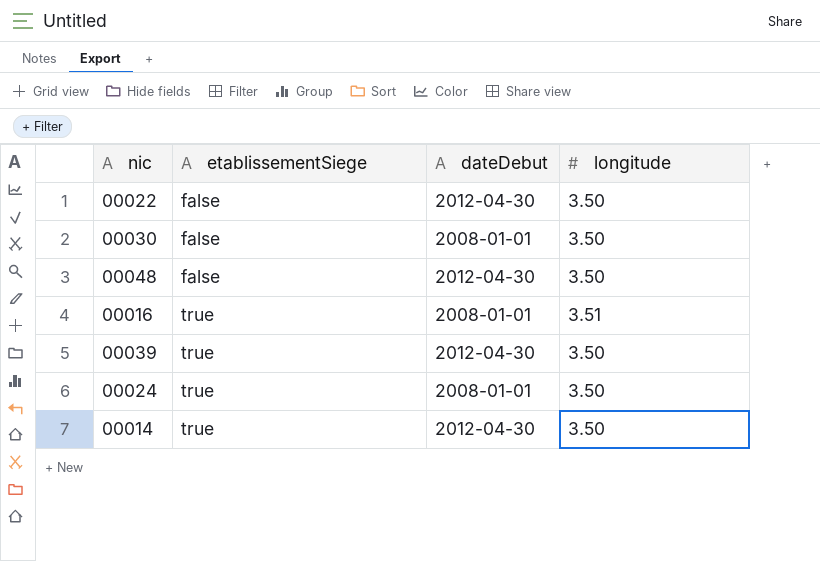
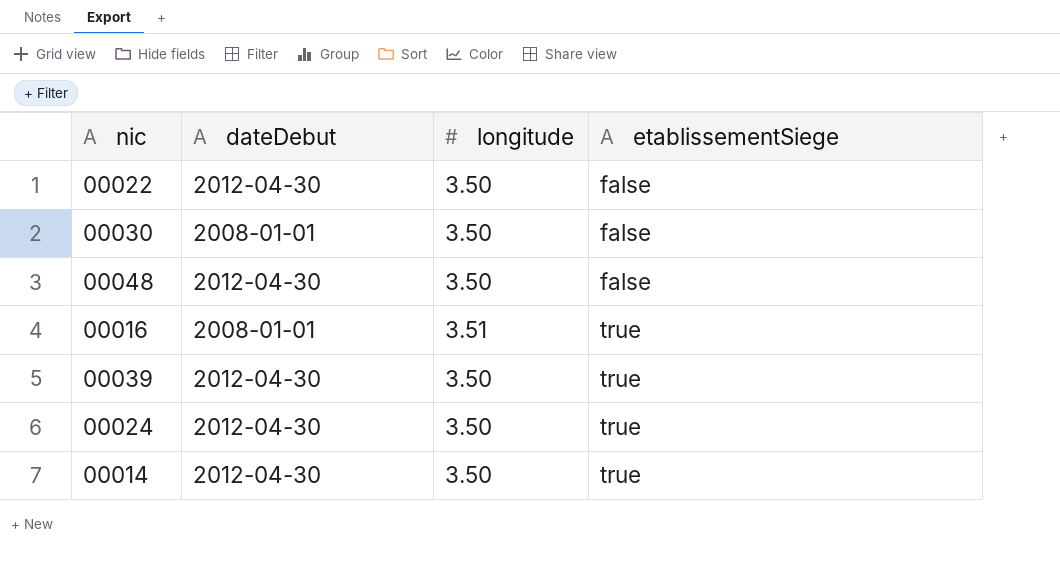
column etablissementSiege | position: 2 -> 4
00024 | dateDebut: 2008-01-01 -> 2012-04-30

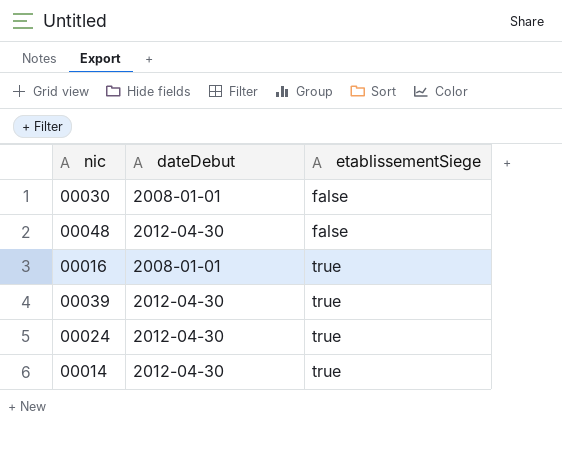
column longitude | position: 3 -> none
row 00022: 2012-04-30 | 3.50 | false -> none

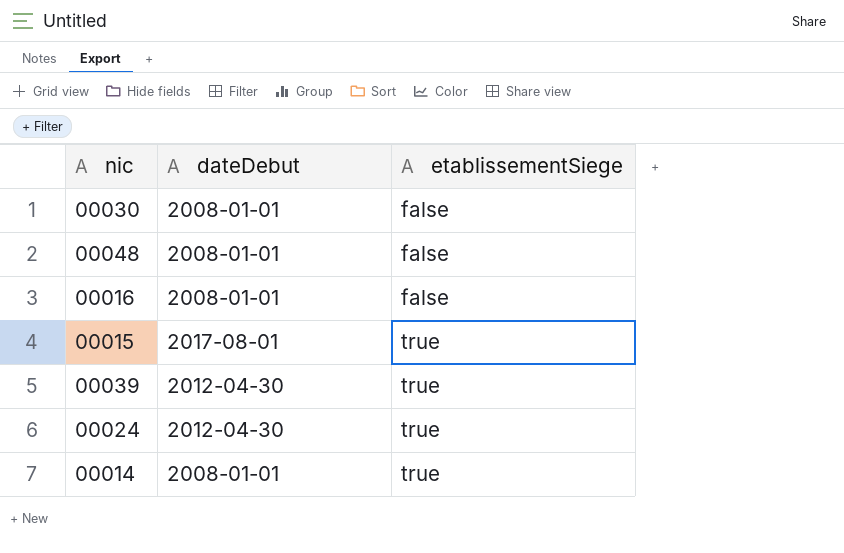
00048 | dateDebut: 2012-04-30 -> 2008-01-01
00016 | etablissementSiege: true -> false
row 00015: none -> 2017-08-01 | true
00014 | dateDebut: 2012-04-30 -> 2008-01-01

